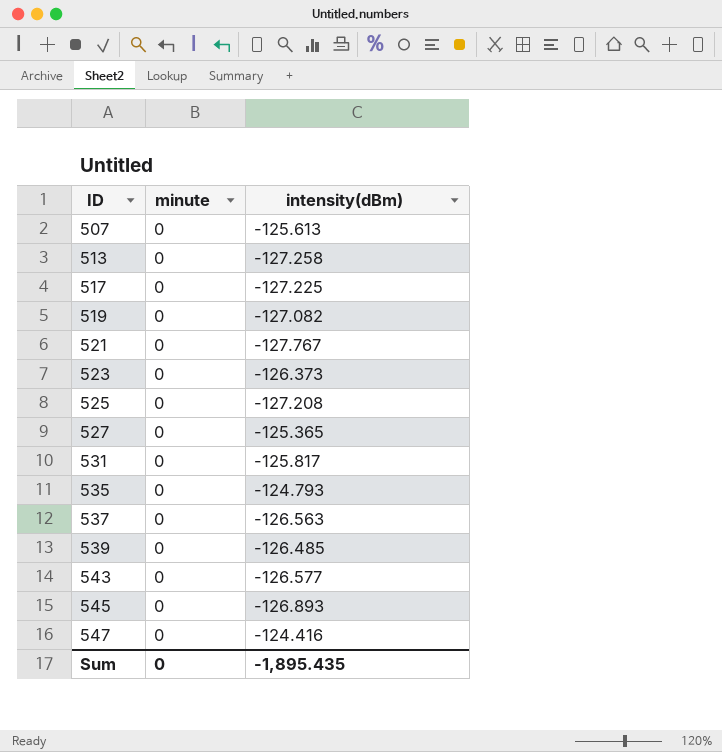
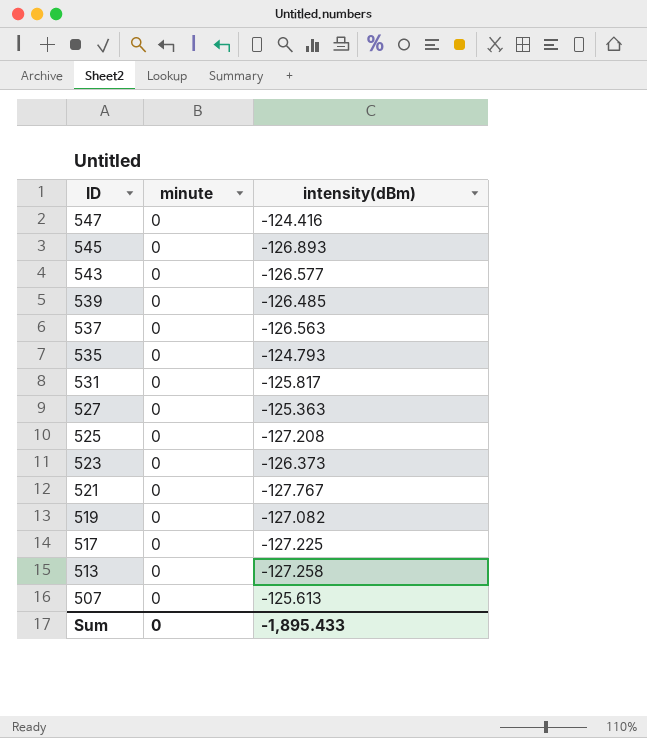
row order: ID ascending -> ID descending
527 | intensity(dBm): -125.365 -> -125.363
Sum | intensity(dBm): -1,895.435 -> -1,895.433

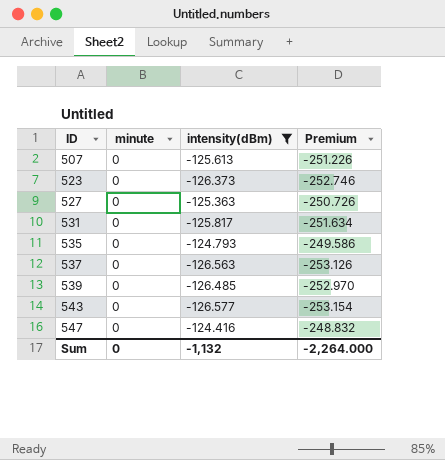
filter: none -> intensity(dBm) >= -126.577
row order: ID descending -> ID ascending
column Premium | formula: none -> [intensity(dBm)] * 2
Sum | intensity(dBm): -1,895.433 -> -1,132

